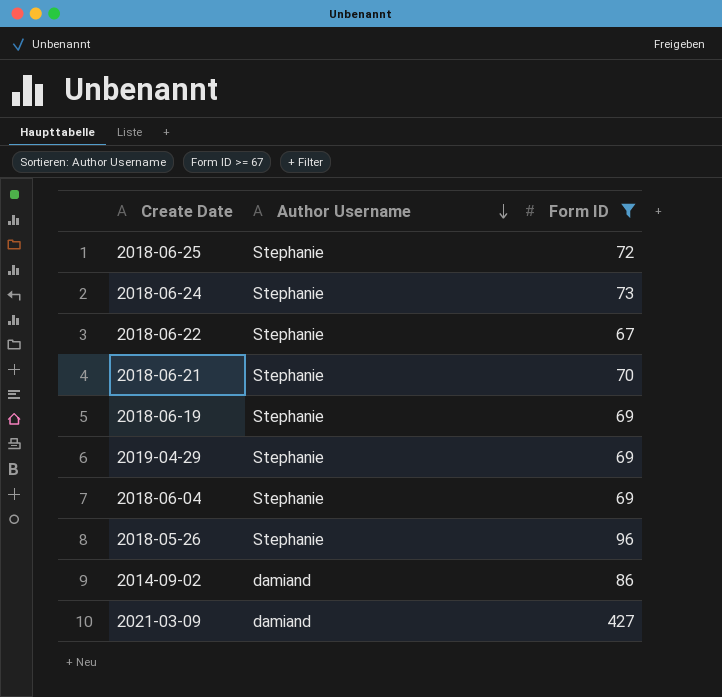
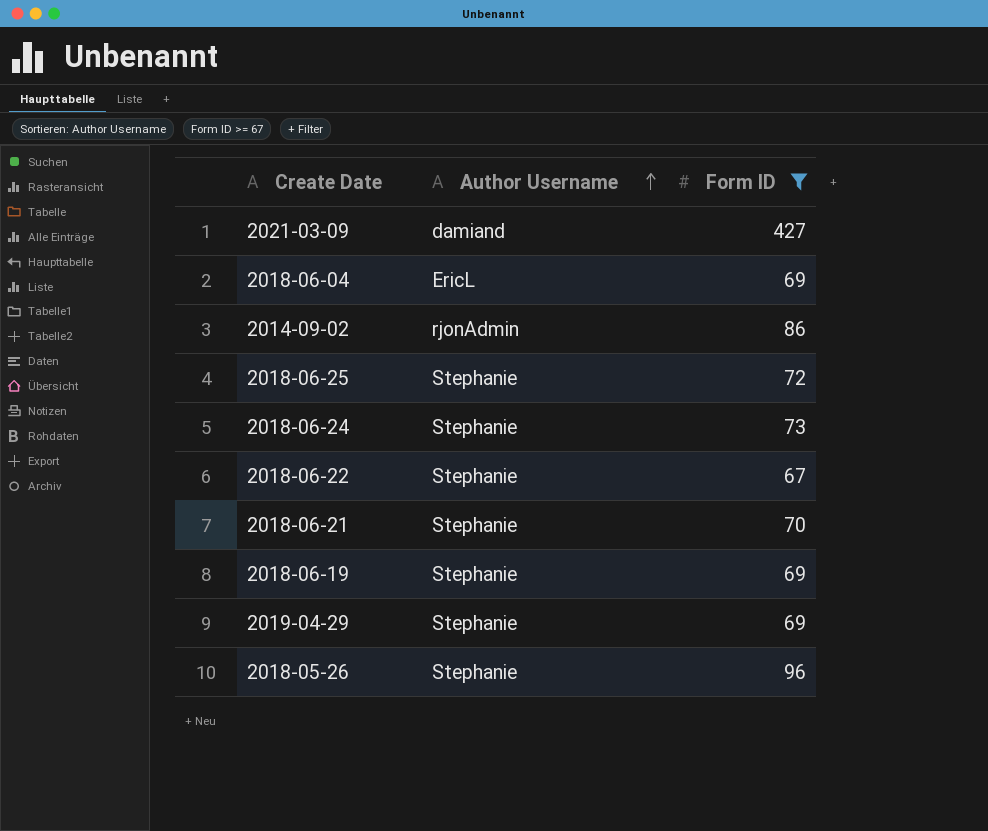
row order: Author Username descending -> Author Username ascending
2018-06-04 | Author Username: Stephanie -> EricL
2014-09-02 | Author Username: damiand -> rjonAdmin

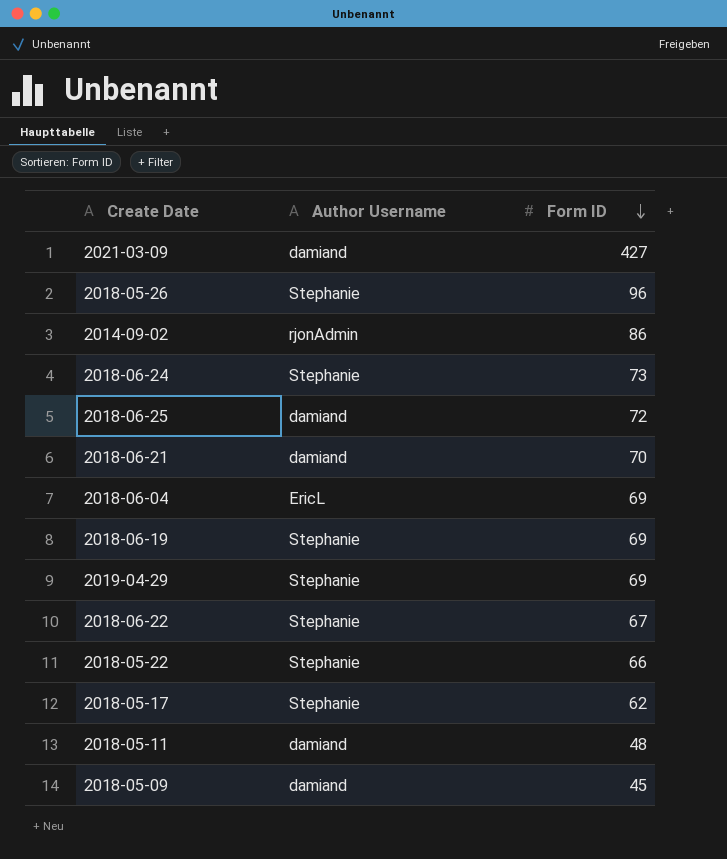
filter: Form ID >= 67 -> none
row order: Author Username ascending -> Form ID descending
2018-06-25 | Author Username: Stephanie -> damiand
2018-06-21 | Author Username: Stephanie -> damiand

